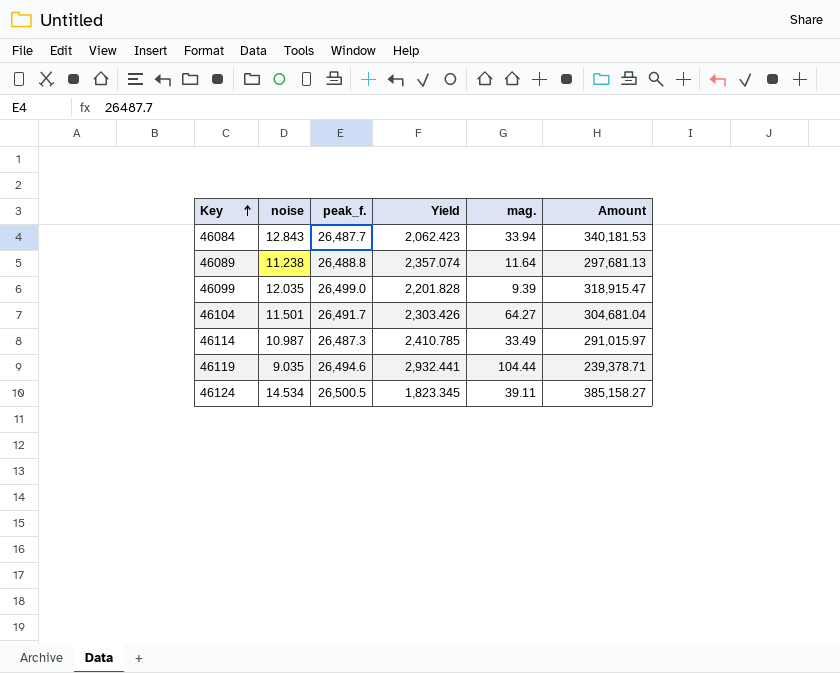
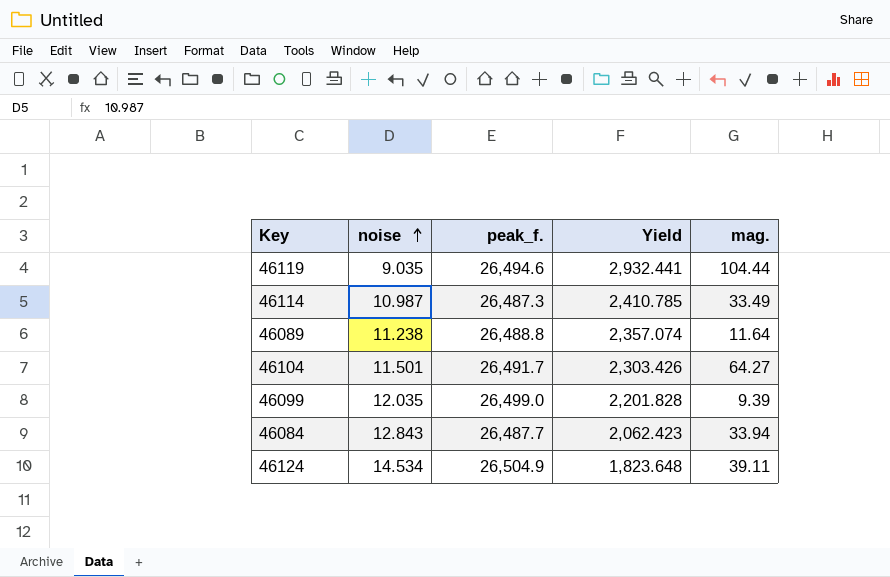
row order: Key ascending -> noise ascending
column Amount | formula: [noise] * [peak_f.] -> none
46124 | peak_f.: 26,500.5 -> 26,504.9
46124 | Yield: 1,823.345 -> 1,823.648

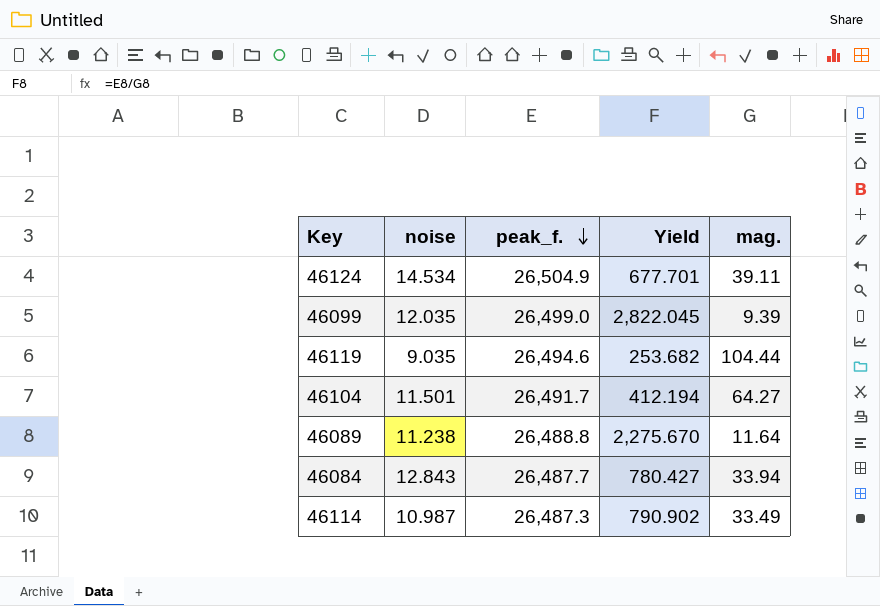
row order: noise ascending -> peak_f. descending
column Yield | formula: [peak_f.] / [noise] -> [peak_f.] / [mag.]

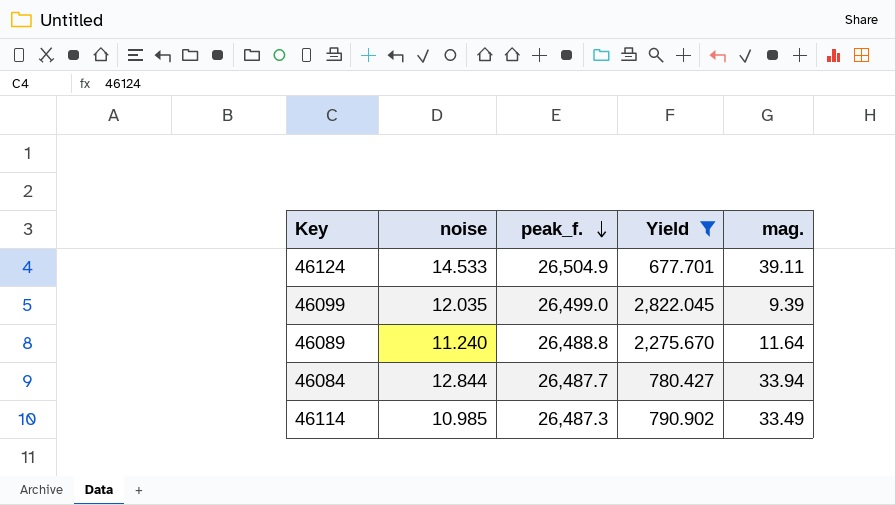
filter: none -> Yield >= 677.701
46124 | noise: 14.534 -> 14.533
46089 | noise: 11.238 -> 11.240
46084 | noise: 12.843 -> 12.844
46114 | noise: 10.987 -> 10.985

